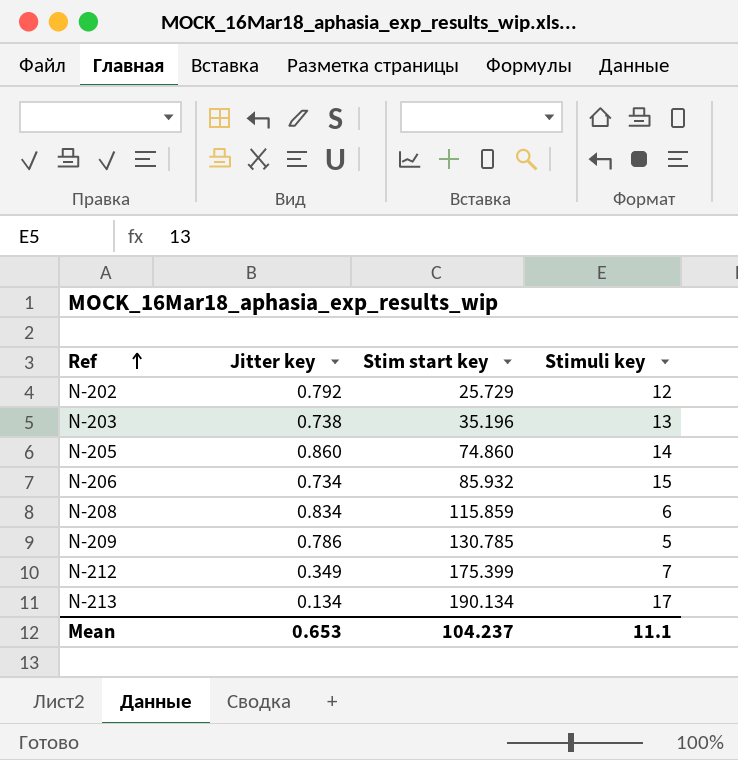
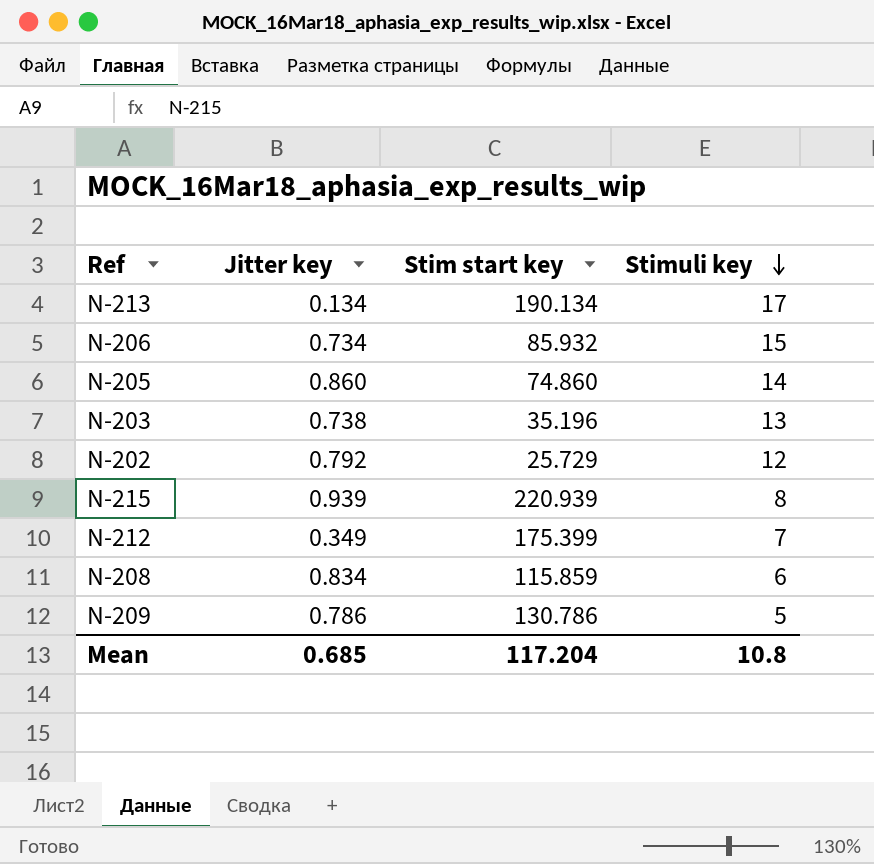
row order: Ref ascending -> Stimuli key descending
row N-215: none -> 0.939 | 220.939 | 8
N-209 | Stim start key: 130.785 -> 130.786
Mean | Jitter key: 0.653 -> 0.685
Mean | Stim start key: 104.237 -> 117.204
Mean | Stimuli key: 11.1 -> 10.8

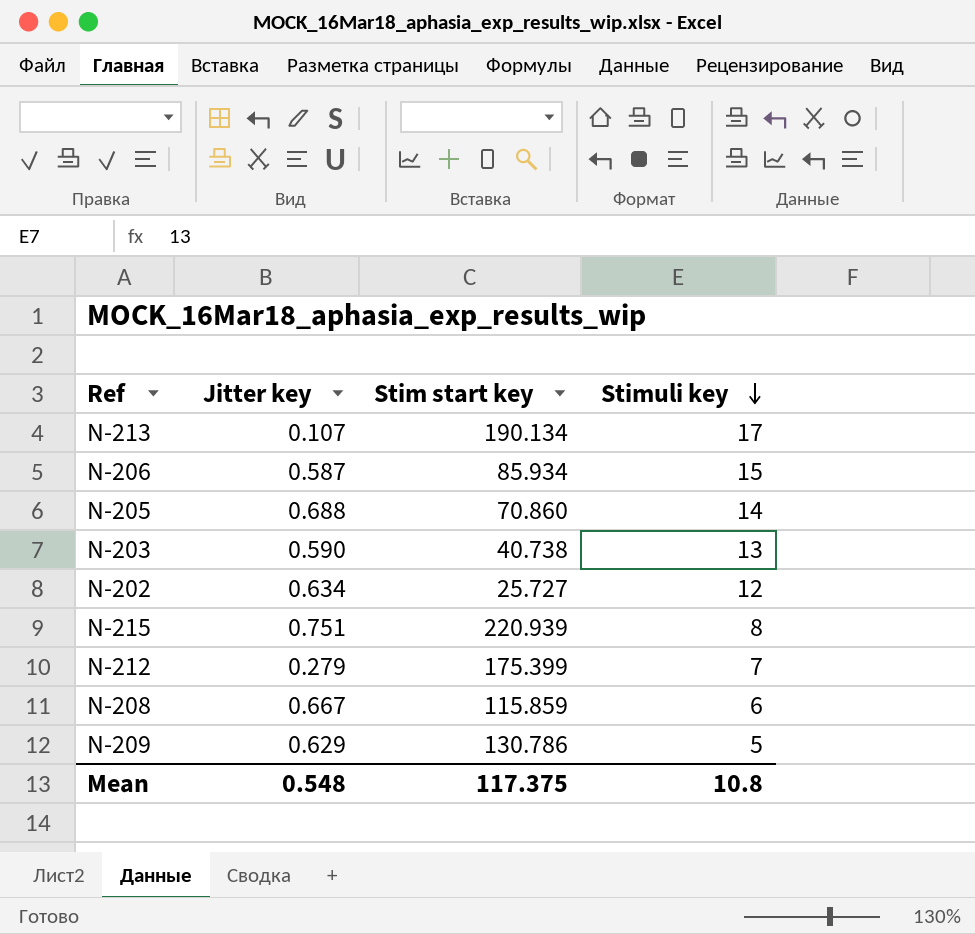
N-213 | Jitter key: 0.134 -> 0.107
N-206 | Jitter key: 0.734 -> 0.587
N-206 | Stim start key: 85.932 -> 85.934
N-205 | Jitter key: 0.860 -> 0.688
N-205 | Stim start key: 74.860 -> 70.860
N-203 | Jitter key: 0.738 -> 0.590
N-203 | Stim start key: 35.196 -> 40.738
N-202 | Jitter key: 0.792 -> 0.634
N-202 | Stim start key: 25.729 -> 25.727
N-215 | Jitter key: 0.939 -> 0.751
N-212 | Jitter key: 0.349 -> 0.279
N-208 | Jitter key: 0.834 -> 0.667
N-209 | Jitter key: 0.786 -> 0.629
Mean | Jitter key: 0.685 -> 0.548
Mean | Stim start key: 117.204 -> 117.375

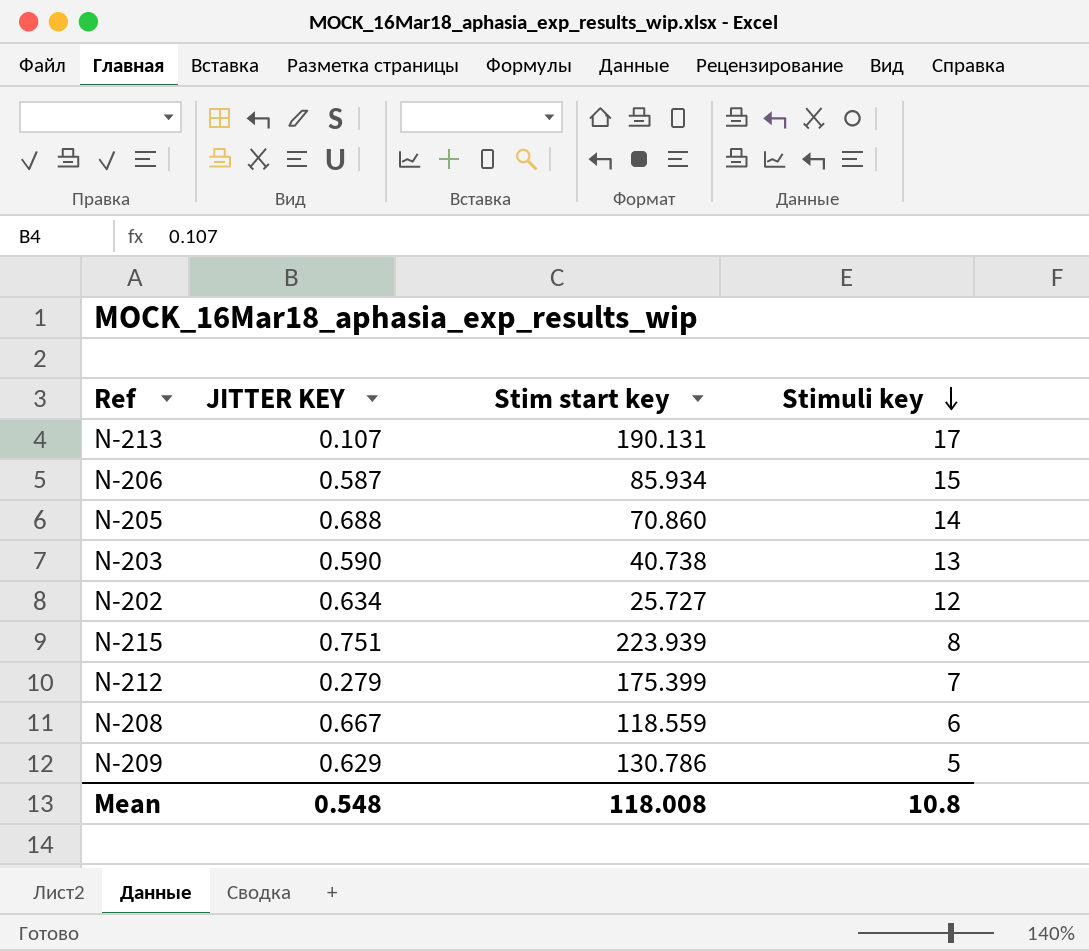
column name: Jitter key -> JITTER KEY
N-213 | Stim start key: 190.134 -> 190.131
N-215 | Stim start key: 220.939 -> 223.939
N-208 | Stim start key: 115.859 -> 118.559
Mean | Stim start key: 117.375 -> 118.008

